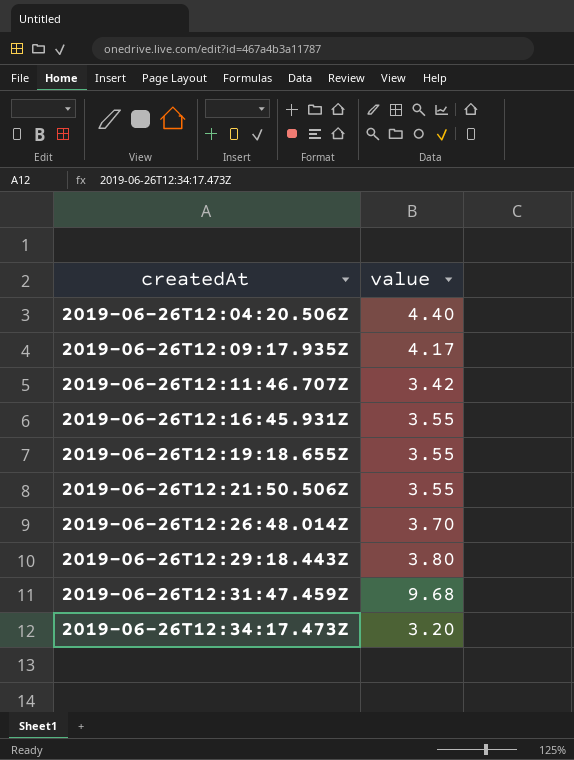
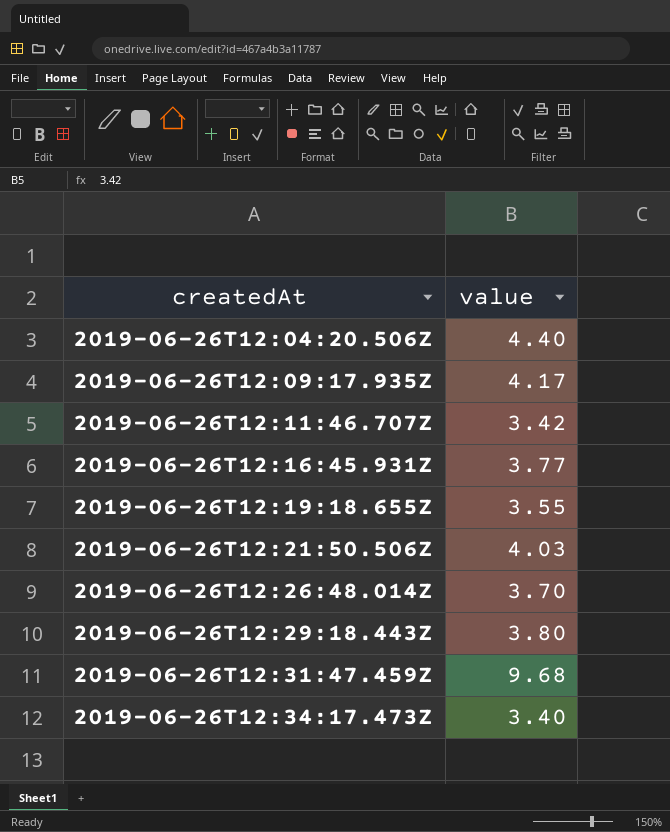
2019-06-26T12:16:45.931Z | value: 3.55 -> 3.77
2019-06-26T12:21:50.506Z | value: 3.55 -> 4.03
2019-06-26T12:34:17.473Z | value: 3.20 -> 3.40

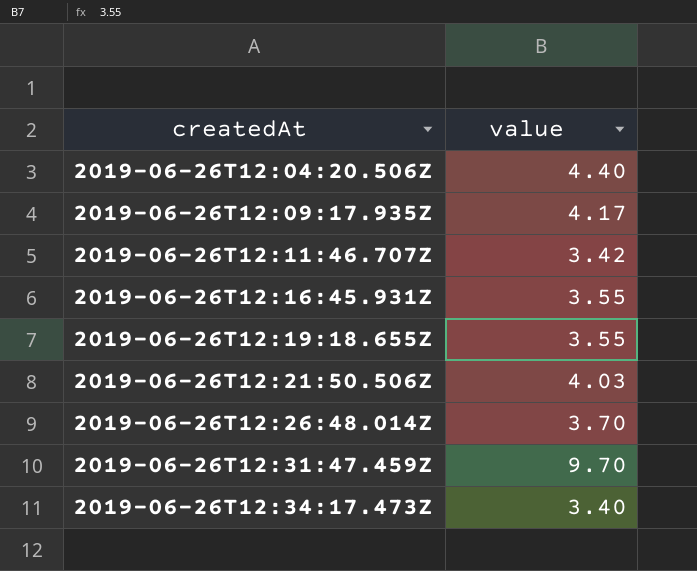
row 2019-06-26T12:29:18.443Z: 3.80 -> none
2019-06-26T12:16:45.931Z | value: 3.77 -> 3.55
2019-06-26T12:31:47.459Z | value: 9.68 -> 9.70

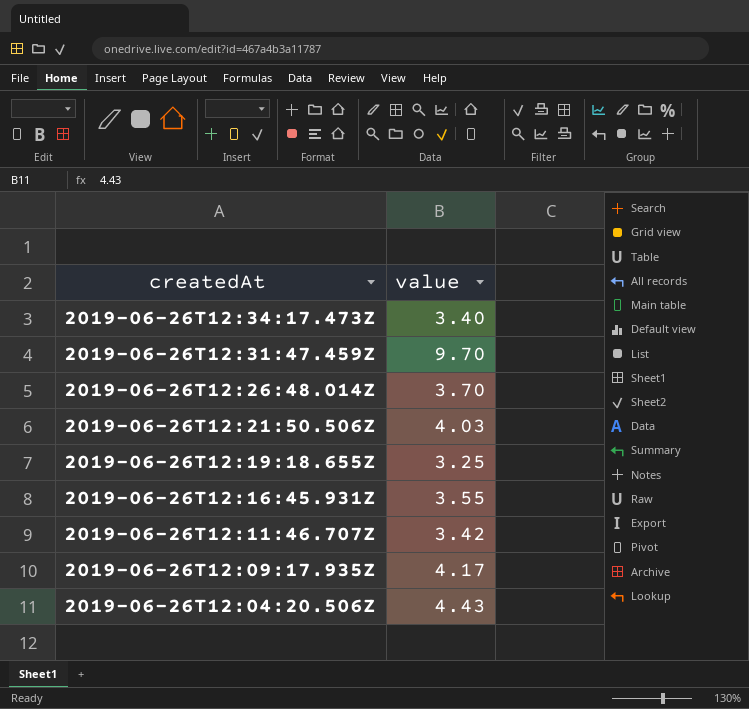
row order: createdAt ascending -> createdAt descending
2019-06-26T12:19:18.655Z | value: 3.55 -> 3.25
2019-06-26T12:04:20.506Z | value: 4.40 -> 4.43

